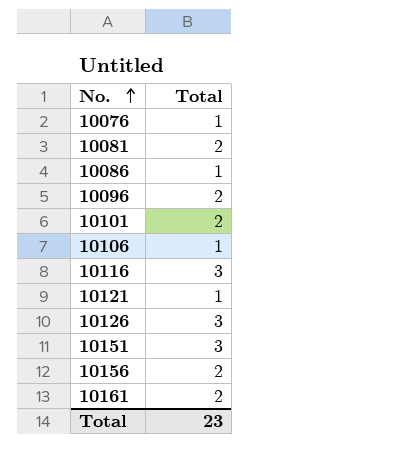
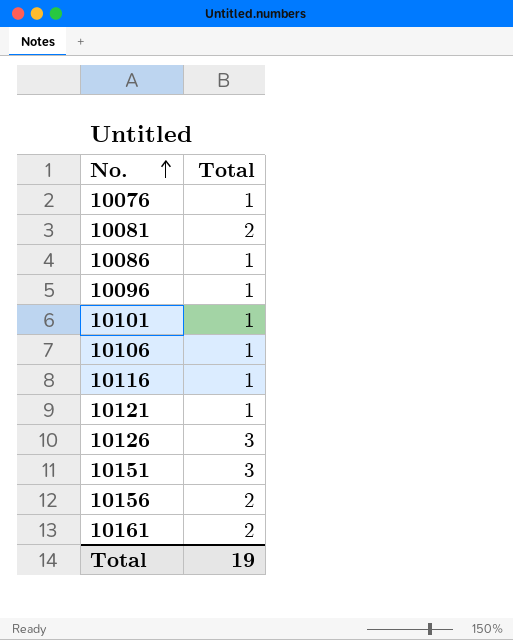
10096 | Total: 2 -> 1
10101 | Total: 2 -> 1
10116 | Total: 3 -> 1
Total | Total: 23 -> 19

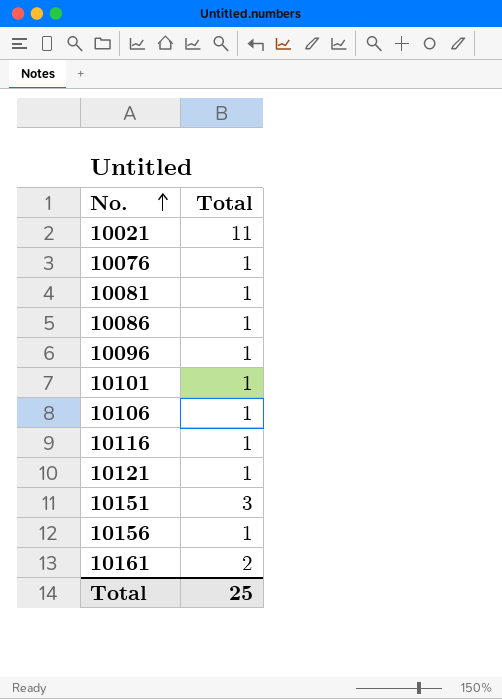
row 10126: 3 -> none
row 10021: none -> 11
10081 | Total: 2 -> 1
10156 | Total: 2 -> 1
Total | Total: 19 -> 25

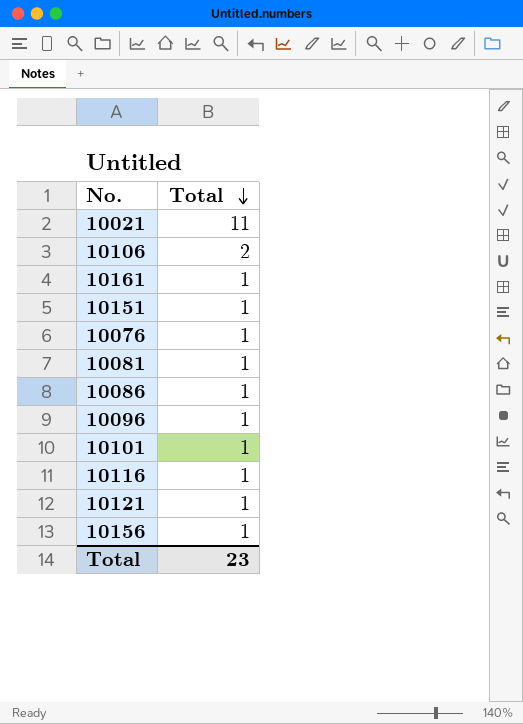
row order: No. ascending -> Total descending
10106 | Total: 1 -> 2
10161 | Total: 2 -> 1
10151 | Total: 3 -> 1
Total | Total: 25 -> 23

